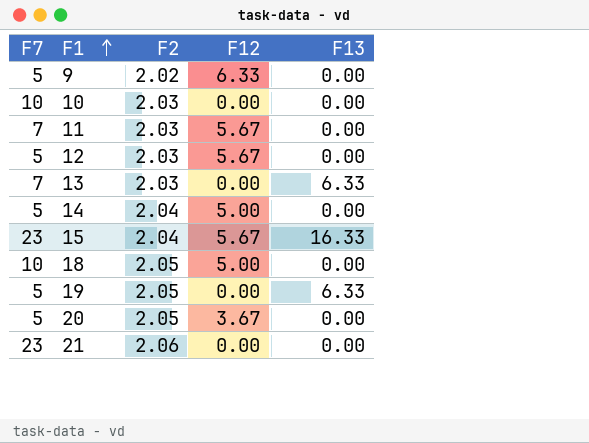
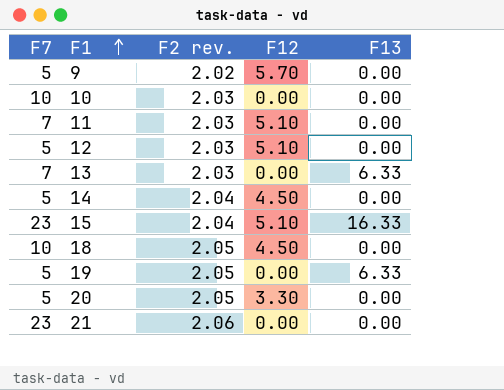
column name: F2 -> F2 rev.
9 | F12: 6.33 -> 5.70
11 | F12: 5.67 -> 5.10
12 | F12: 5.67 -> 5.10
14 | F12: 5.00 -> 4.50
15 | F12: 5.67 -> 5.10
18 | F12: 5.00 -> 4.50
20 | F12: 3.67 -> 3.30

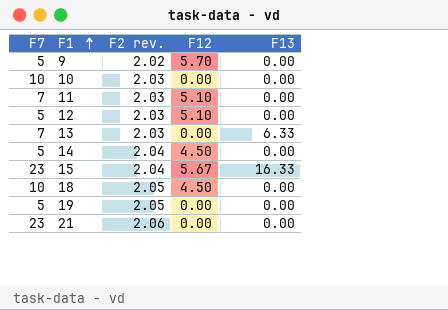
row 20: 5 | 2.05 | 3.30 | 0.00 -> none
15 | F12: 5.10 -> 5.67
19 | F13: 6.33 -> 0.00

